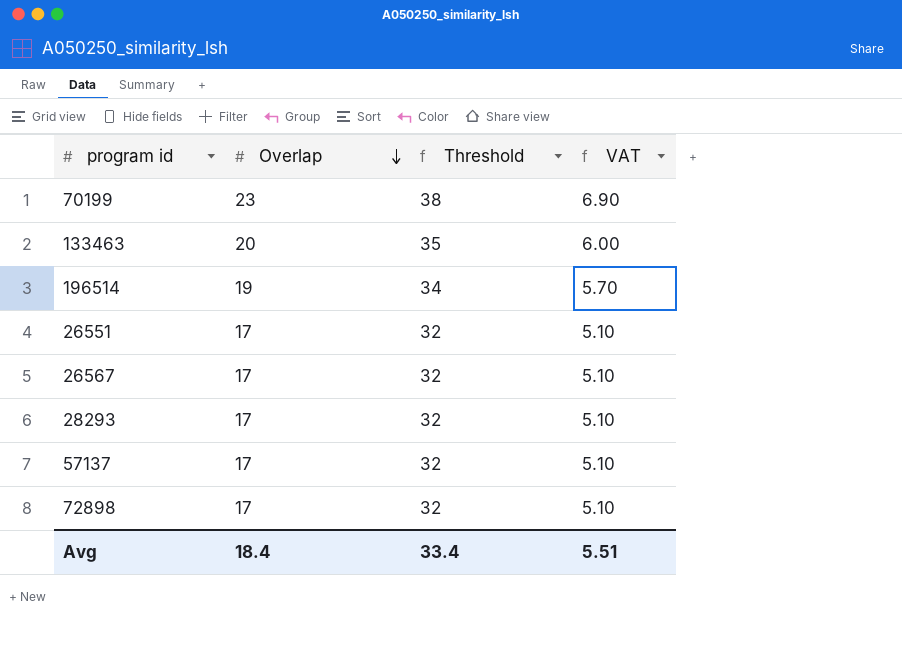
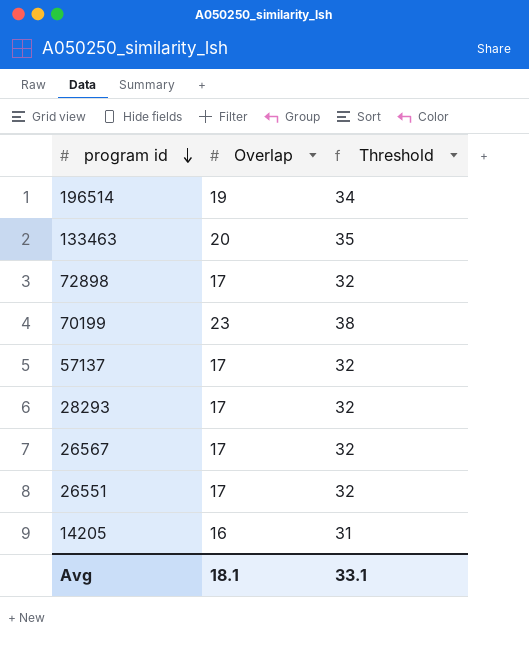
row order: Overlap descending -> program id descending
column VAT | formula: [Overlap] * 0.3 -> none
row 14205: none -> 16 | 31
Avg | Overlap: 18.4 -> 18.1
Avg | Threshold: 33.4 -> 33.1

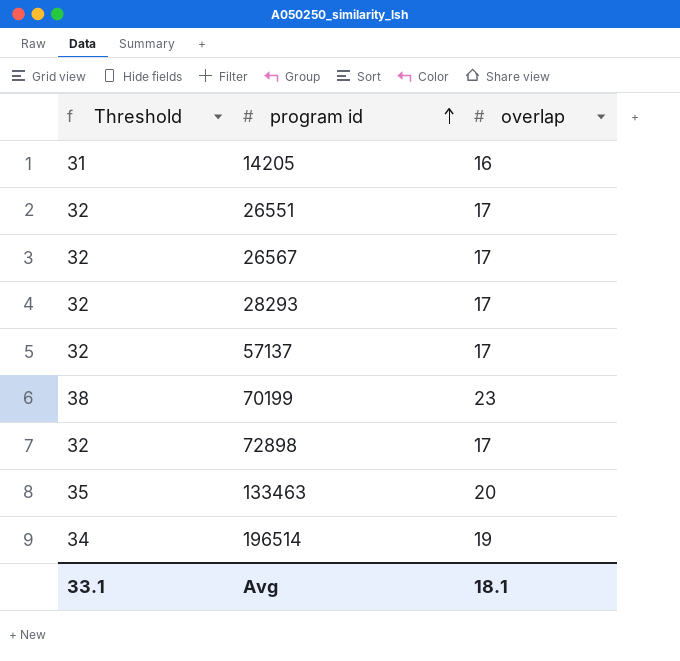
row order: program id descending -> program id ascending
column Threshold | position: 3 -> 1
column name: Overlap -> overlap

